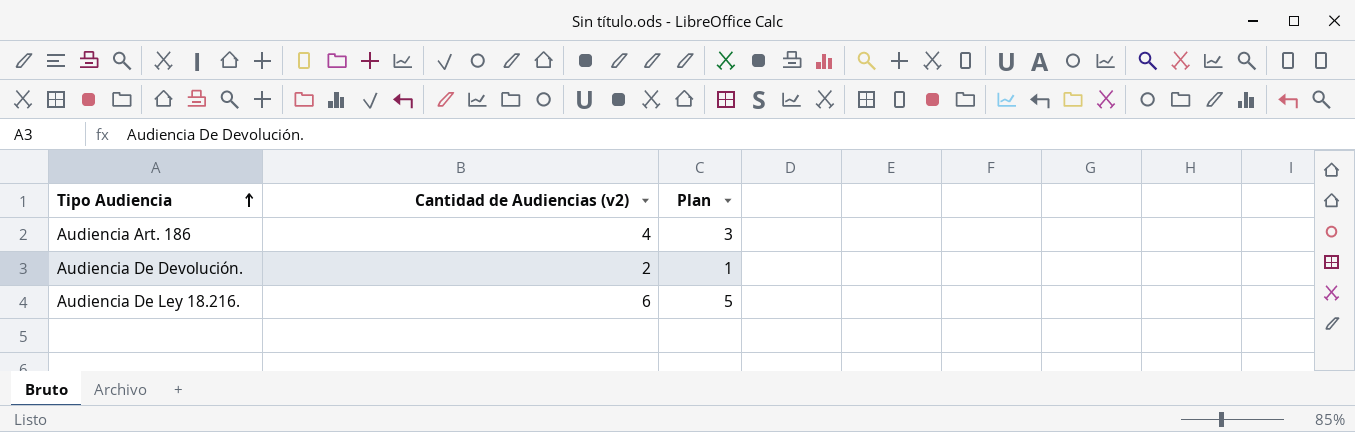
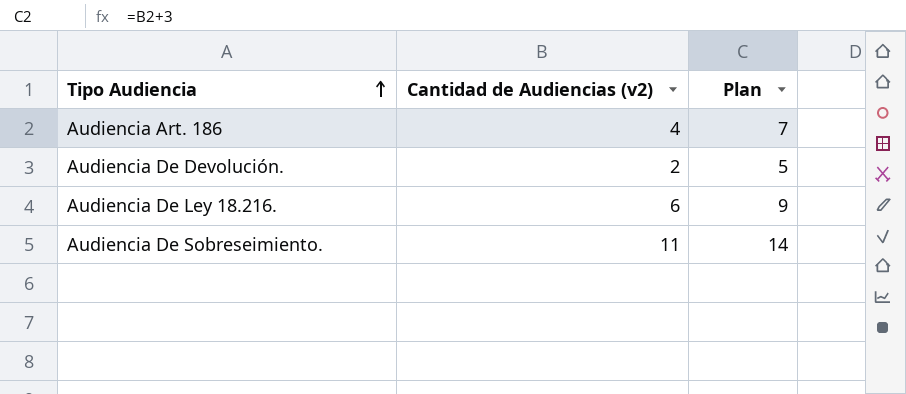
column Plan | formula: [Cantidad de Audiencias (v2)] - 1 -> [Cantidad de Audiencias (v2)] + 3
row Audiencia De Sobreseimiento.: none -> 11 | 14

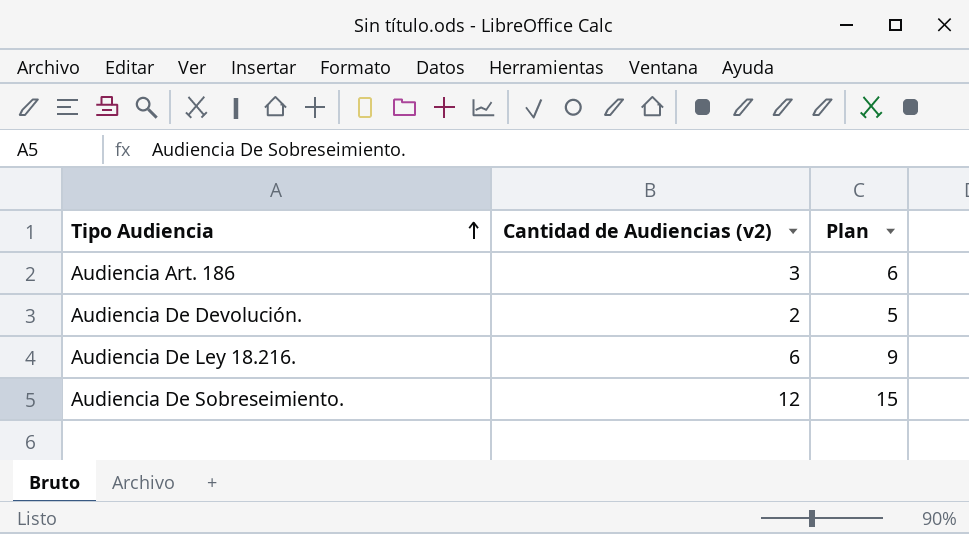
Audiencia Art. 186 | Cantidad de Audiencias (v2): 4 -> 3
Audiencia Art. 186 | Plan: 7 -> 6
Audiencia De Sobreseimiento. | Cantidad de Audiencias (v2): 11 -> 12
Audiencia De Sobreseimiento. | Plan: 14 -> 15

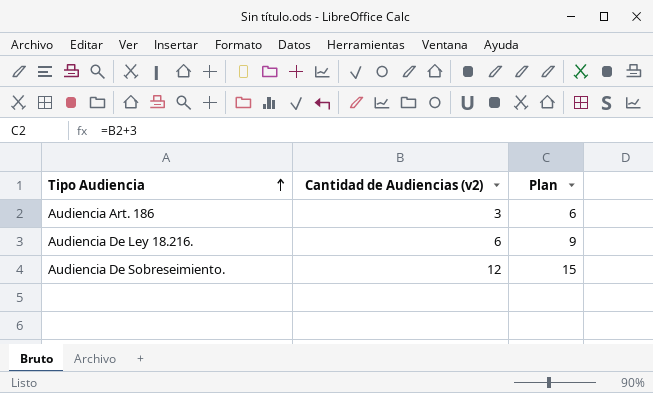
row Audiencia De Devolución.: 2 | 5 -> none

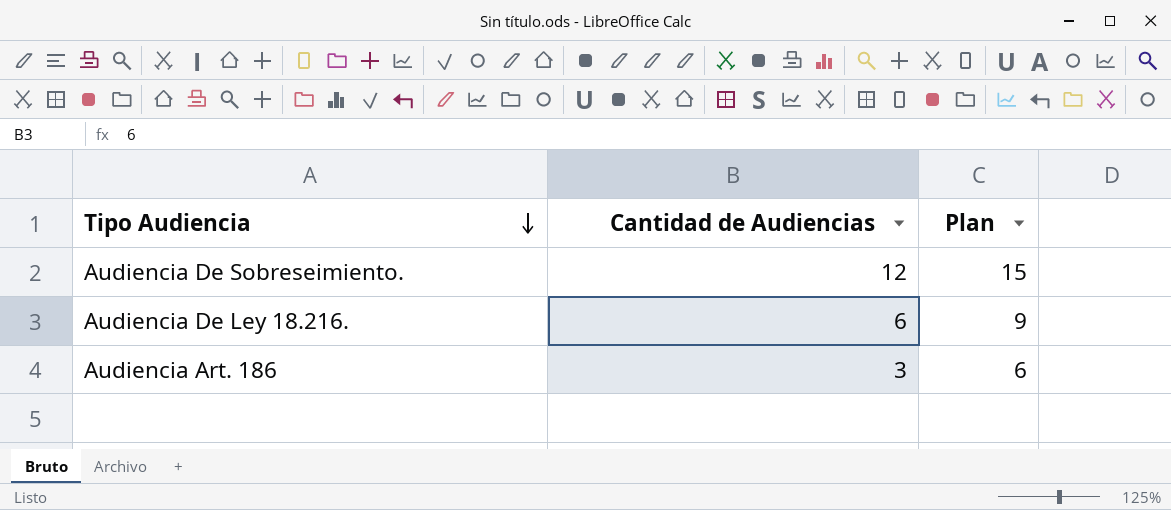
row order: Tipo Audiencia ascending -> Tipo Audiencia descending
column name: Cantidad de Audiencias (v2) -> Cantidad de Audiencias

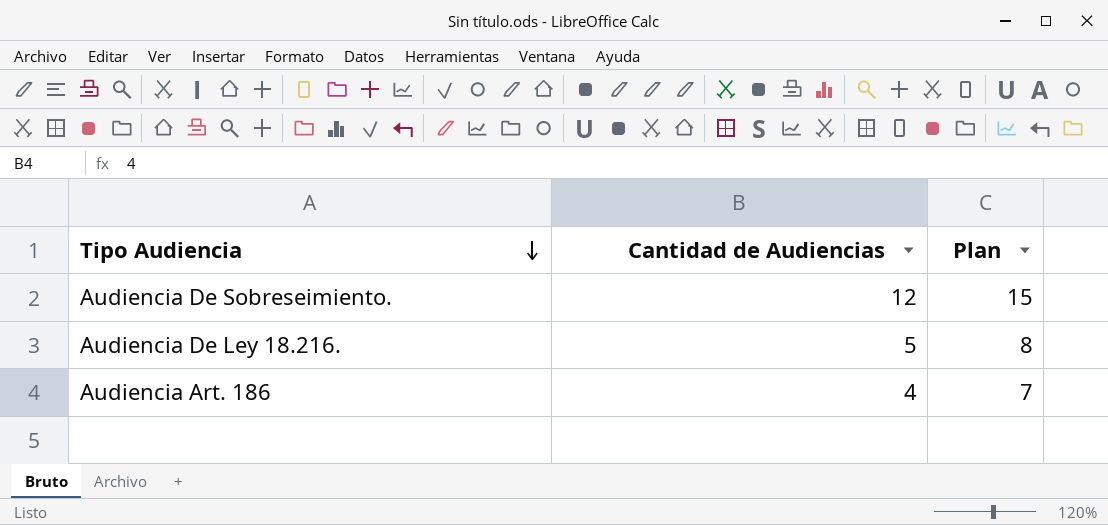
Audiencia De Ley 18.216. | Cantidad de Audiencias: 6 -> 5
Audiencia De Ley 18.216. | Plan: 9 -> 8
Audiencia Art. 186 | Cantidad de Audiencias: 3 -> 4
Audiencia Art. 186 | Plan: 6 -> 7

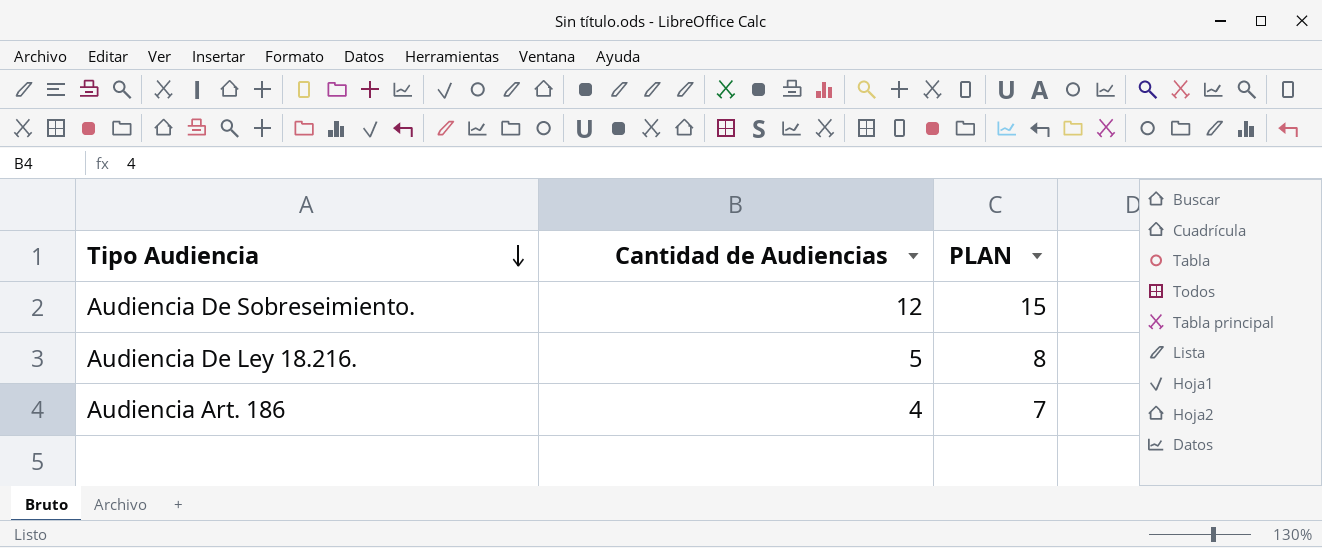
column name: Plan -> PLAN

